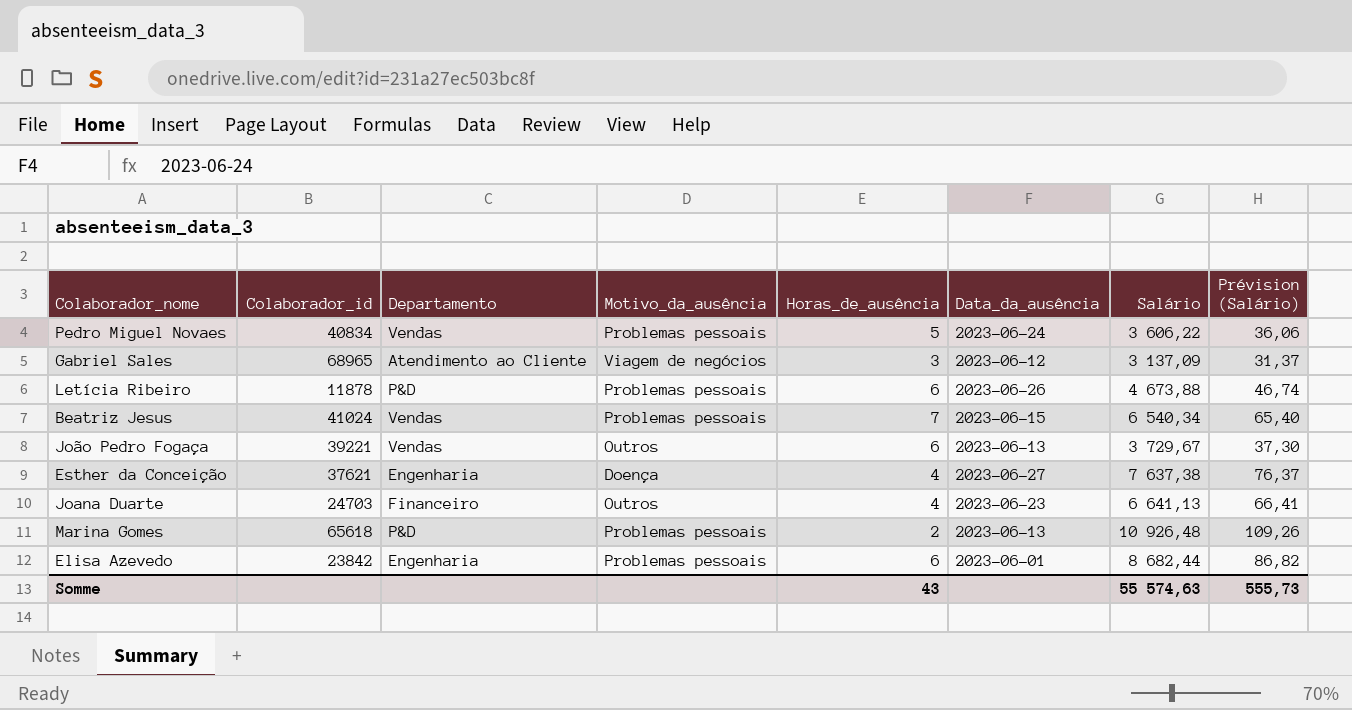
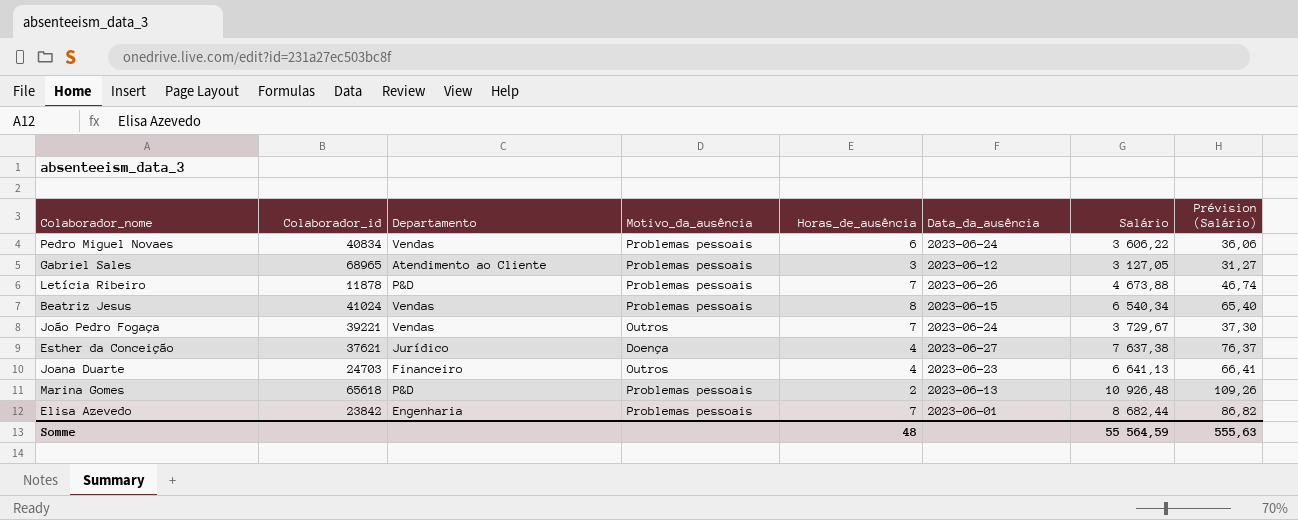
Pedro Miguel Novaes | Horas_de_ausência: 5 -> 6
Gabriel Sales | Motivo_da_ausência: Viagem de negócios -> Problemas pessoais
Gabriel Sales | Salário: 3 137,09 -> 3 127,05
Gabriel Sales | Prévision (Salário): 31,37 -> 31,27
Letícia Ribeiro | Horas_de_ausência: 6 -> 7
Beatriz Jesus | Horas_de_ausência: 7 -> 8
João Pedro Fogaça | Horas_de_ausência: 6 -> 7
João Pedro Fogaça | Data_da_ausência: 2023-06-13 -> 2023-06-24
Esther da Conceição | Departamento: Engenharia -> Jurídico
Elisa Azevedo | Horas_de_ausência: 6 -> 7
Somme | Horas_de_ausência: 43 -> 48
Somme | Salário: 55 574,63 -> 55 564,59
Somme | Prévision (Salário): 555,73 -> 555,63

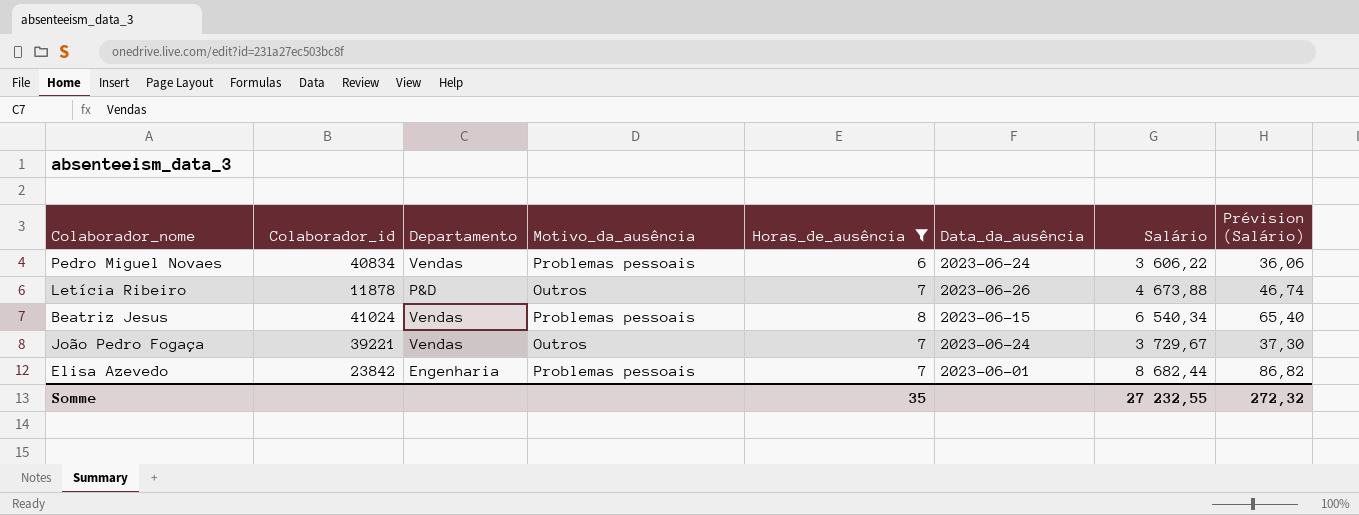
filter: none -> Horas_de_ausência >= 6
Letícia Ribeiro | Motivo_da_ausência: Problemas pessoais -> Outros
Somme | Horas_de_ausência: 48 -> 35
Somme | Salário: 55 564,59 -> 27 232,55
Somme | Prévision (Salário): 555,63 -> 272,32

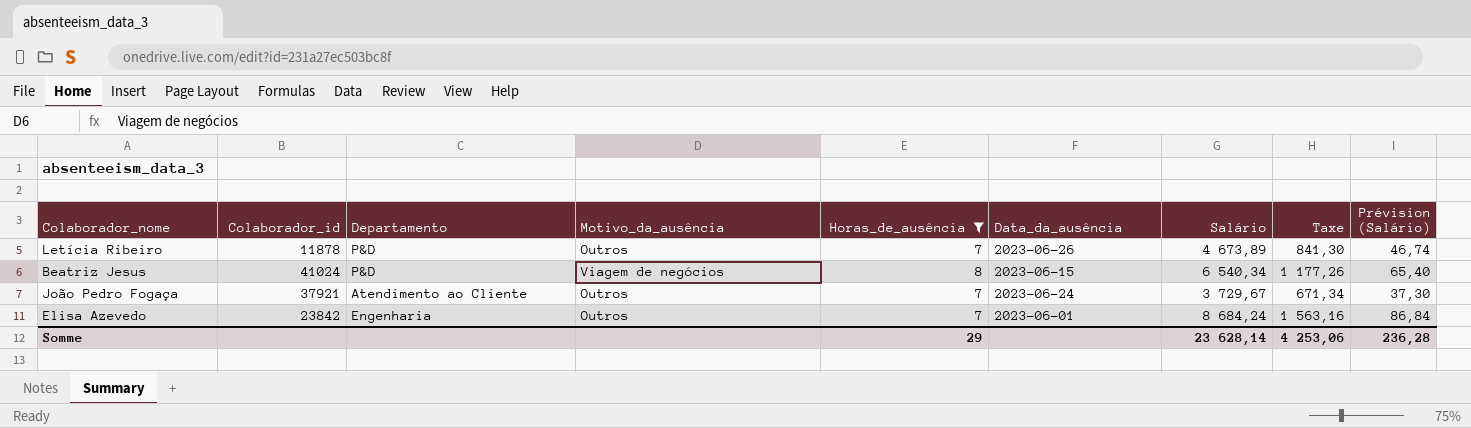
column Taxe | formula: none -> [Salário] * 0,18
row Pedro Miguel Novaes: 40834 | Vendas | Problemas pessoais | 6 | 2023-06-24 | 3 606,22 | 36,06 -> none
Letícia Ribeiro | Salário: 4 673,88 -> 4 673,89
Beatriz Jesus | Departamento: Vendas -> P&D
Beatriz Jesus | Motivo_da_ausência: Problemas pessoais -> Viagem de negócios
João Pedro Fogaça | Colaborador_id: 39221 -> 37921
João Pedro Fogaça | Departamento: Vendas -> Atendimento ao Cliente
Elisa Azevedo | Motivo_da_ausência: Problemas pessoais -> Outros
Elisa Azevedo | Salário: 8 682,44 -> 8 684,24
Elisa Azevedo | Prévision (Salário): 86,82 -> 86,84
Somme | Horas_de_ausência: 35 -> 29
Somme | Salário: 27 232,55 -> 23 628,14
Somme | Prévision (Salário): 272,32 -> 236,28

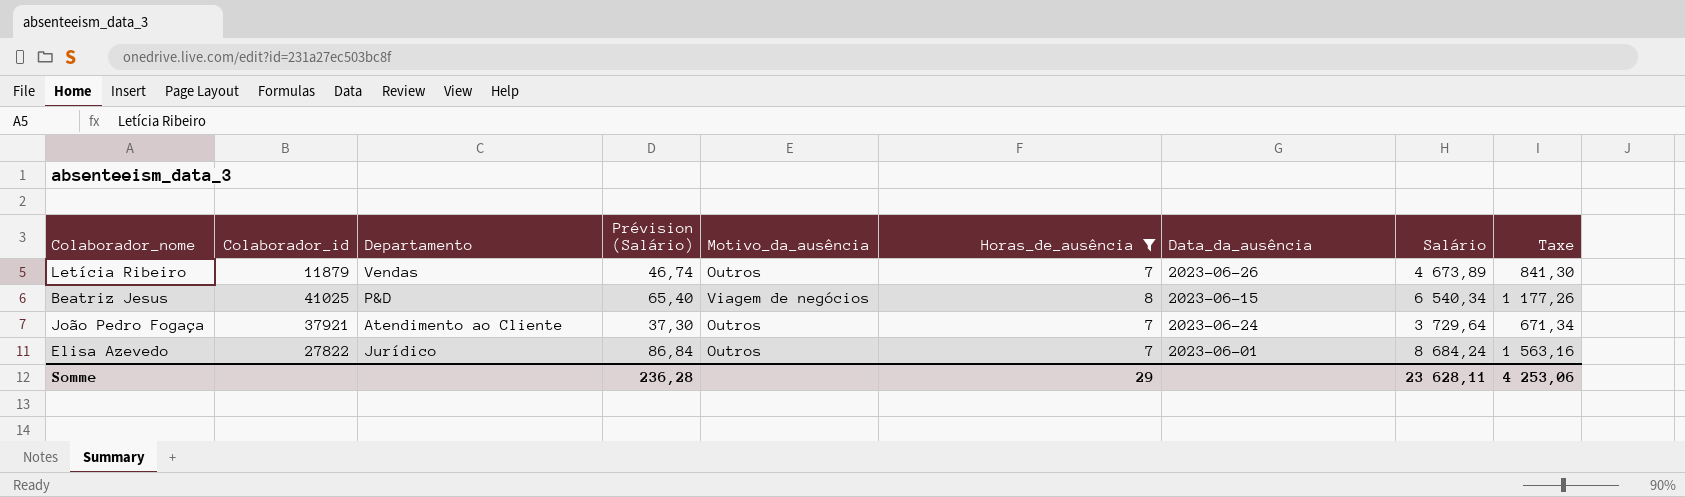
column Prévision (Salário) | position: 9 -> 4
Letícia Ribeiro | Colaborador_id: 11878 -> 11879
Letícia Ribeiro | Departamento: P&D -> Vendas
Beatriz Jesus | Colaborador_id: 41024 -> 41025
João Pedro Fogaça | Salário: 3 729,67 -> 3 729,64
Elisa Azevedo | Colaborador_id: 23842 -> 27822
Elisa Azevedo | Departamento: Engenharia -> Jurídico
Somme | Salário: 23 628,14 -> 23 628,11

